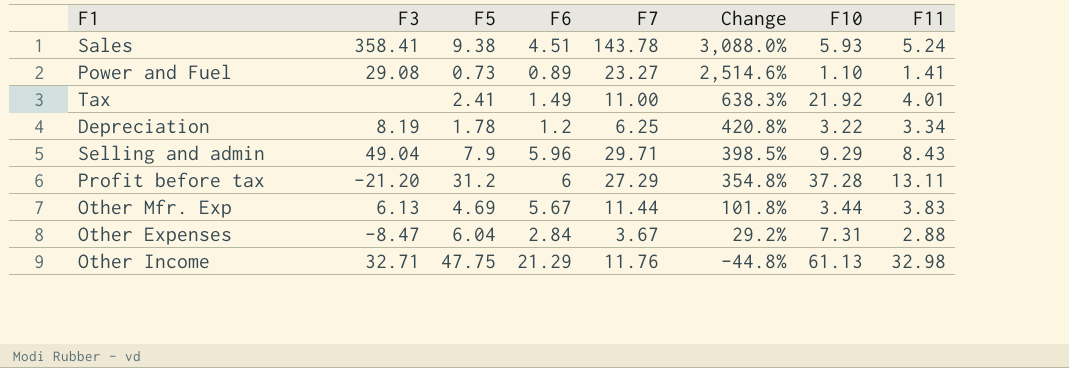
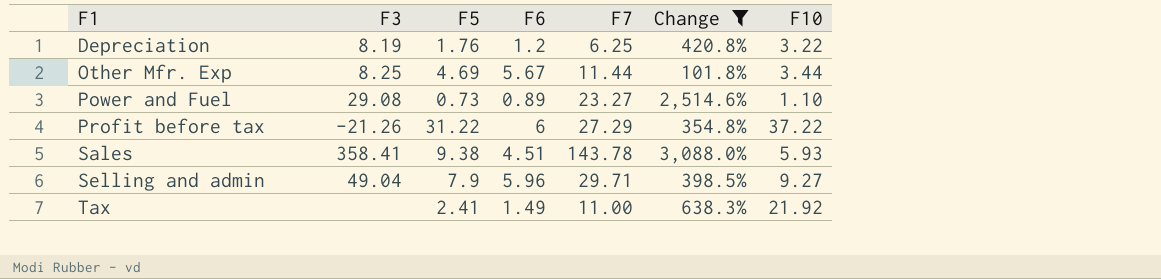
filter: none -> Change >= 101.8%
row order: Change descending -> F1 ascending
column F11 | position: 8 -> none
Depreciation | F5: 1.78 -> 1.76
Other Mfr. Exp | F3: 6.13 -> 8.25
Profit before tax | F3: -21.20 -> -21.26
Profit before tax | F5: 31.2 -> 31.22
Profit before tax | F10: 37.28 -> 37.22
Selling and admin | F10: 9.29 -> 9.27

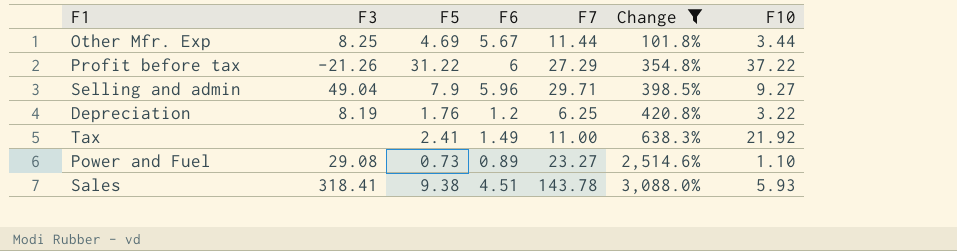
row order: F1 ascending -> Change ascending
Sales | F3: 358.41 -> 318.41

